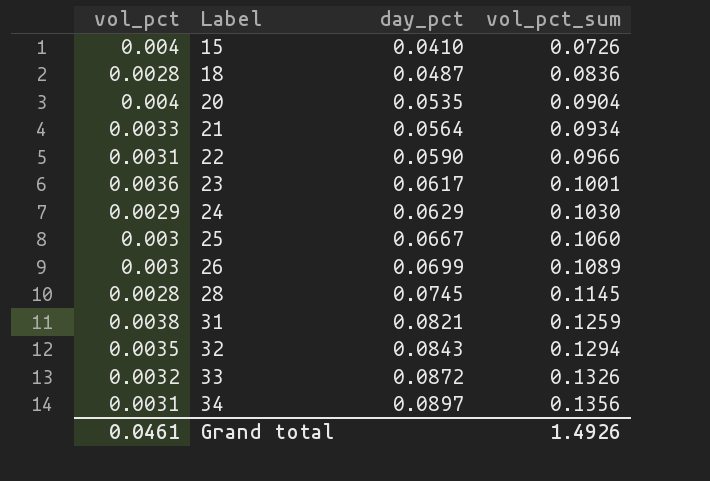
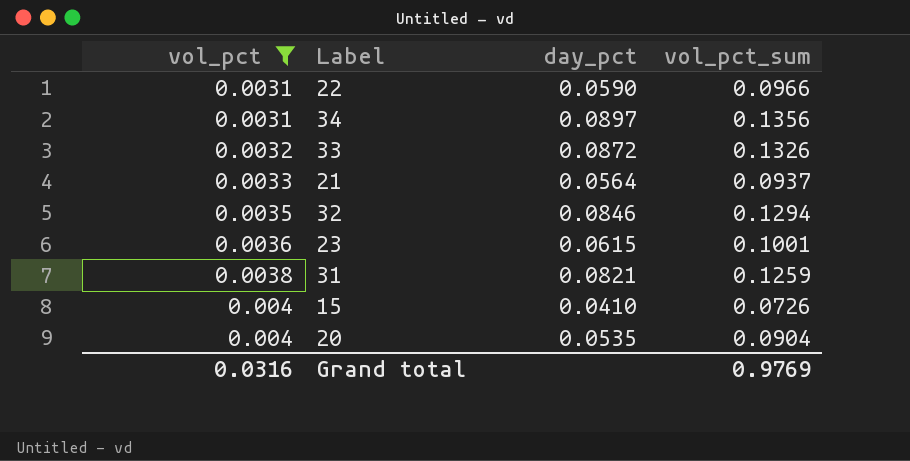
filter: none -> vol_pct >= 0.0031
row order: Label ascending -> vol_pct ascending
21 | vol_pct_sum: 0.0934 -> 0.0937
32 | day_pct: 0.0843 -> 0.0846
23 | day_pct: 0.0617 -> 0.0615
Grand total | vol_pct: 0.0461 -> 0.0316
Grand total | vol_pct_sum: 1.4926 -> 0.9769

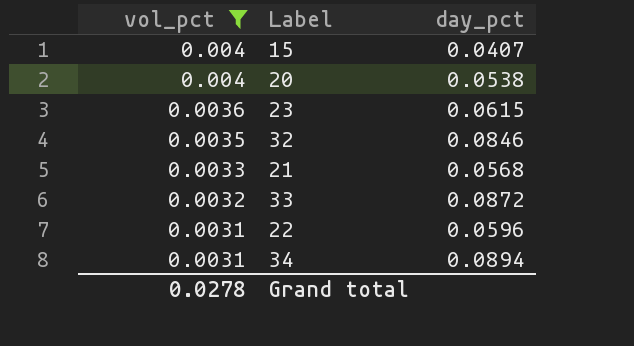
row order: vol_pct ascending -> vol_pct descending
column vol_pct_sum | position: 4 -> none
row 31: 0.0038 | 0.0821 | 0.1259 -> none
15 | day_pct: 0.0410 -> 0.0407
20 | day_pct: 0.0535 -> 0.0538
21 | day_pct: 0.0564 -> 0.0568
22 | day_pct: 0.0590 -> 0.0596
34 | day_pct: 0.0897 -> 0.0894
Grand total | vol_pct: 0.0316 -> 0.0278

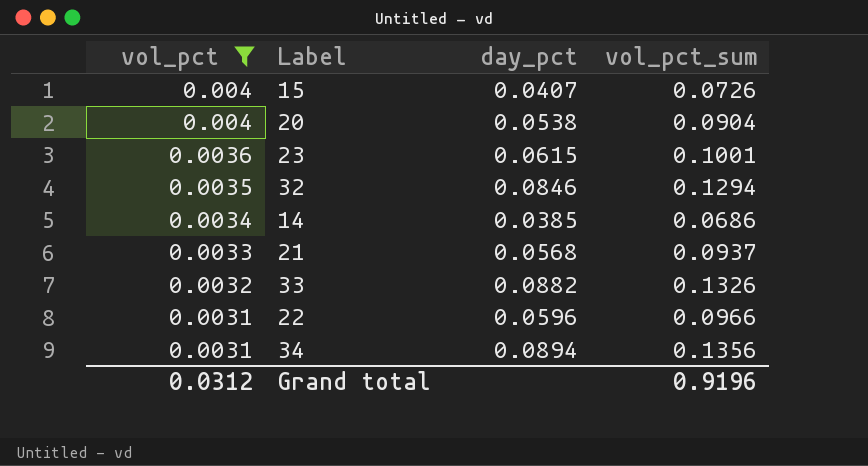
column vol_pct_sum | position: none -> 4
row 14: none -> 0.0034 | 0.0385 | 0.0686
33 | day_pct: 0.0872 -> 0.0882
Grand total | vol_pct: 0.0278 -> 0.0312

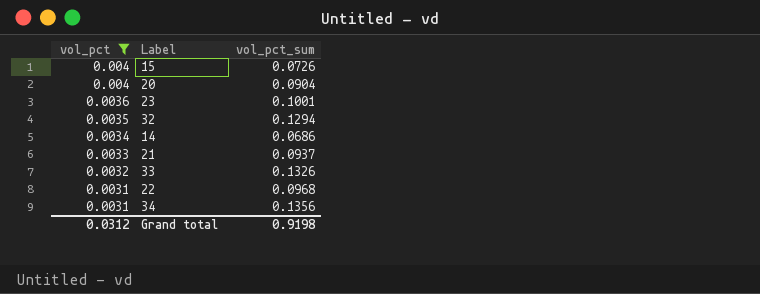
column day_pct | position: 3 -> none
22 | vol_pct_sum: 0.0966 -> 0.0968
Grand total | vol_pct_sum: 0.9196 -> 0.9198

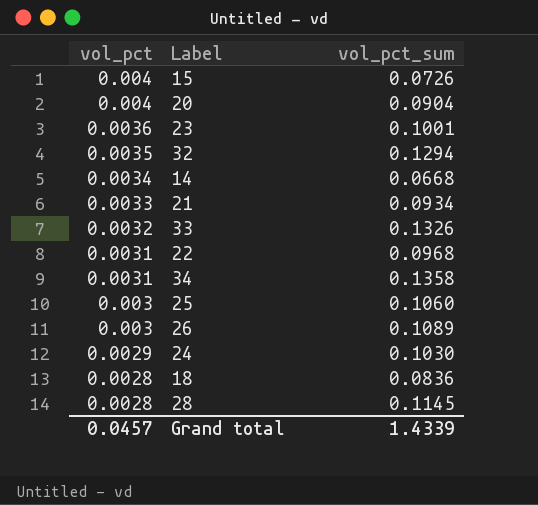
filter: vol_pct >= 0.0031 -> none
14 | vol_pct_sum: 0.0686 -> 0.0668
21 | vol_pct_sum: 0.0937 -> 0.0934
34 | vol_pct_sum: 0.1356 -> 0.1358
Grand total | vol_pct: 0.0312 -> 0.0457
Grand total | vol_pct_sum: 0.9198 -> 1.4339

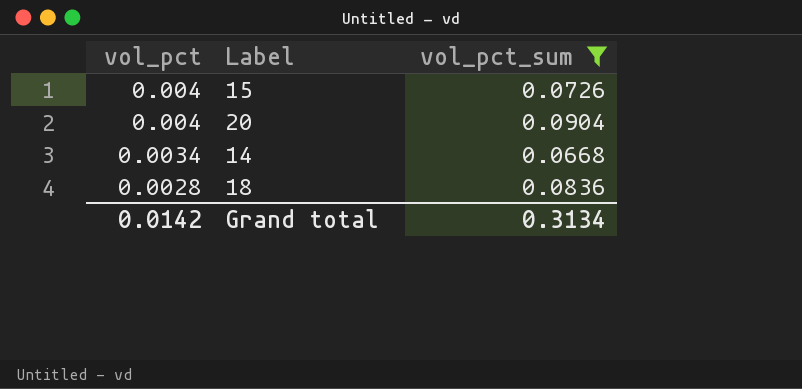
filter: none -> vol_pct_sum <= 0.0904
Grand total | vol_pct: 0.0457 -> 0.0142
Grand total | vol_pct_sum: 1.4339 -> 0.3134

